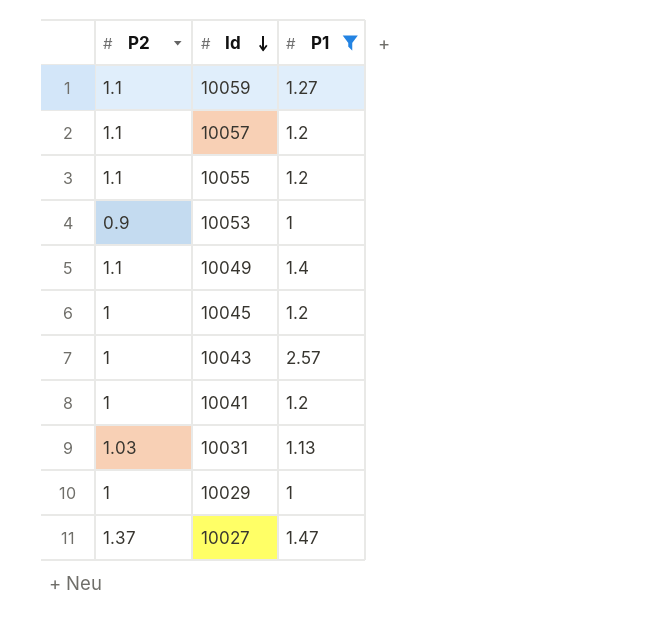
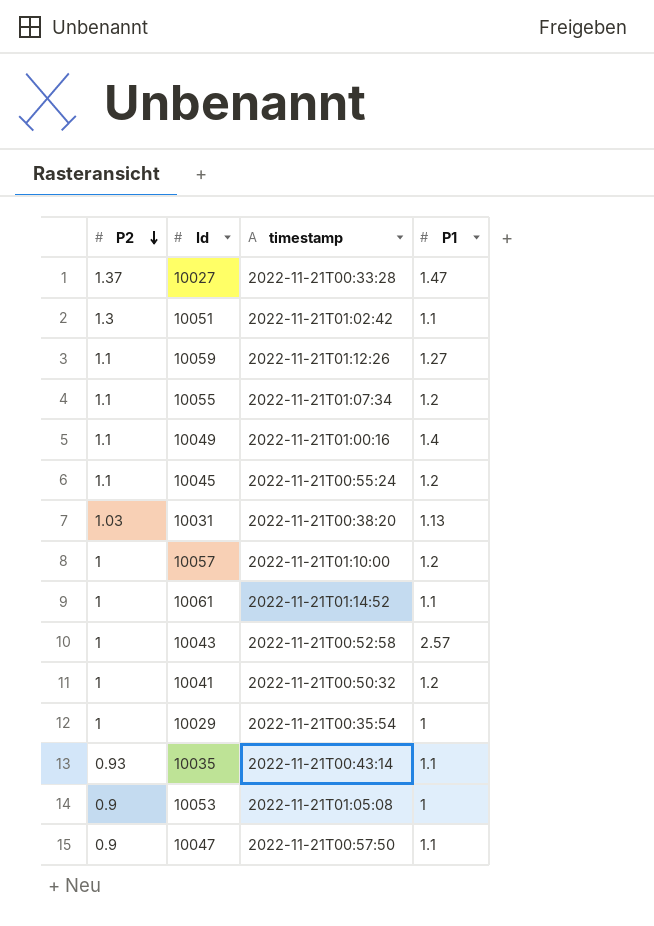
filter: P1 != 1.1 -> none
row order: Id descending -> P2 descending
column timestamp | position: none -> 3
10045 | P2: 1 -> 1.1
10057 | P2: 1.1 -> 1

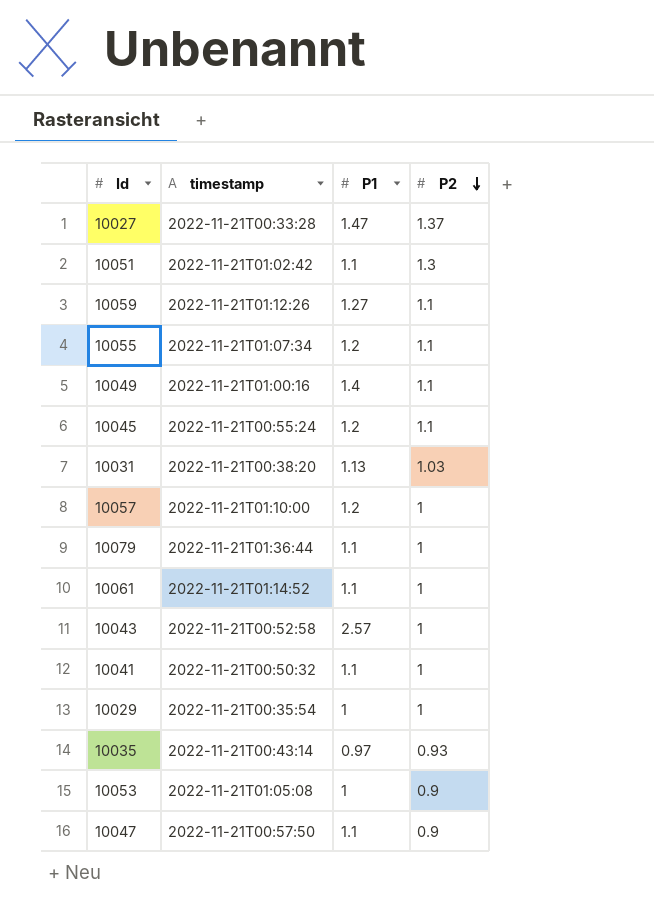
column P2 | position: 1 -> 4
row 10079: none -> 2022-11-21T01:36:44 | 1.1 | 1
10041 | P1: 1.2 -> 1.1
10035 | P1: 1.1 -> 0.97

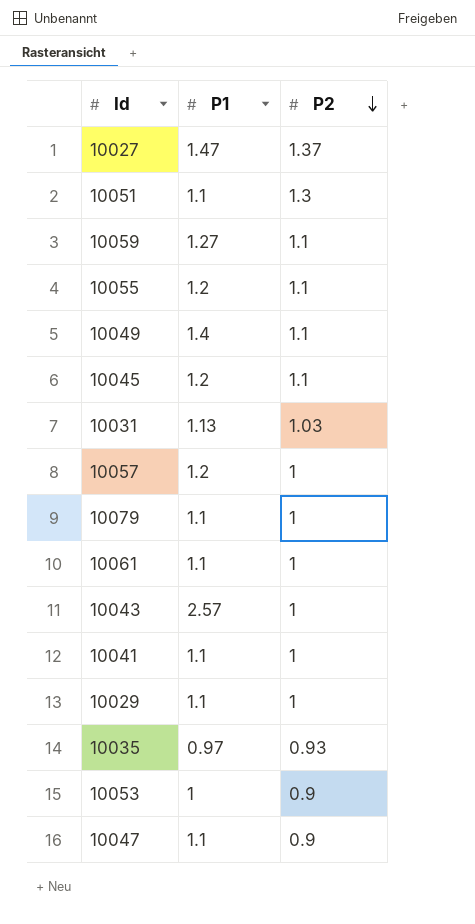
column timestamp | position: 2 -> none
10029 | P1: 1 -> 1.1

